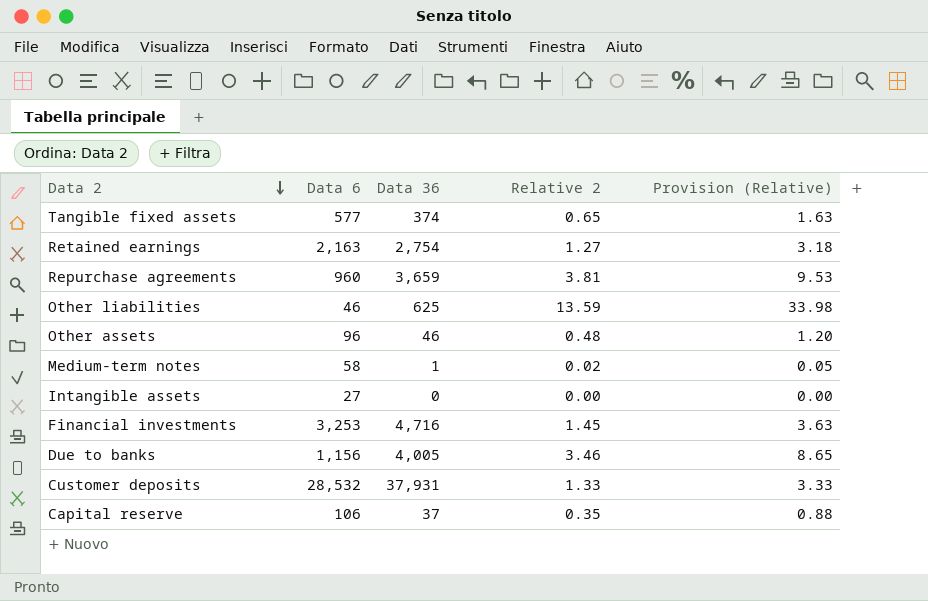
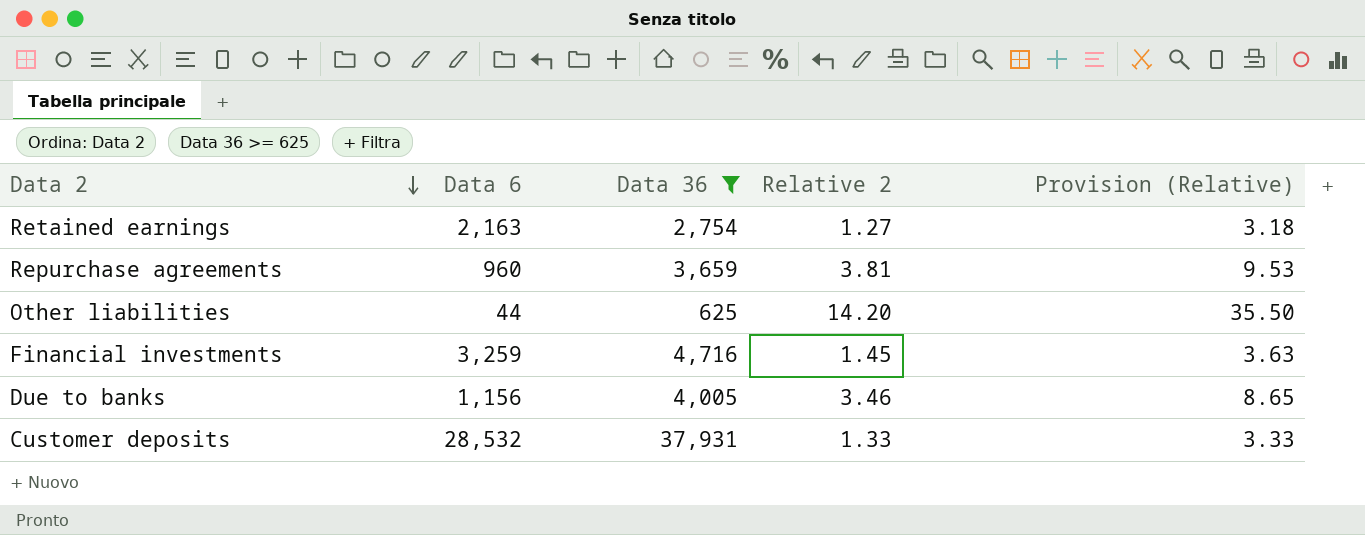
filter: none -> Data 36 >= 625
Other liabilities | Data 6: 46 -> 44
Other liabilities | Relative 2: 13.59 -> 14.20
Other liabilities | Provision (Relative): 33.98 -> 35.50
Financial investments | Data 6: 3,253 -> 3,259

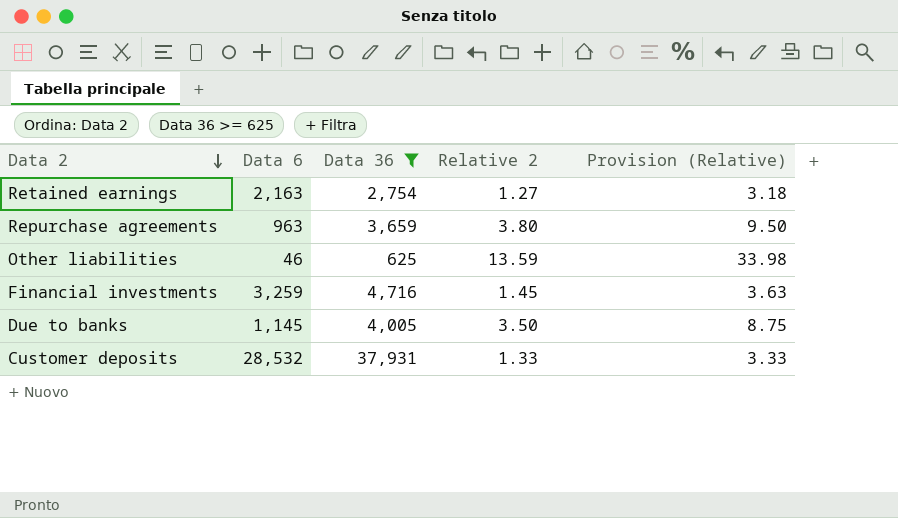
Repurchase agreements | Data 6: 960 -> 963
Repurchase agreements | Relative 2: 3.81 -> 3.80
Repurchase agreements | Provision (Relative): 9.53 -> 9.50
Other liabilities | Data 6: 44 -> 46
Other liabilities | Relative 2: 14.20 -> 13.59
Other liabilities | Provision (Relative): 35.50 -> 33.98
Due to banks | Data 6: 1,156 -> 1,145
Due to banks | Relative 2: 3.46 -> 3.50
Due to banks | Provision (Relative): 8.65 -> 8.75

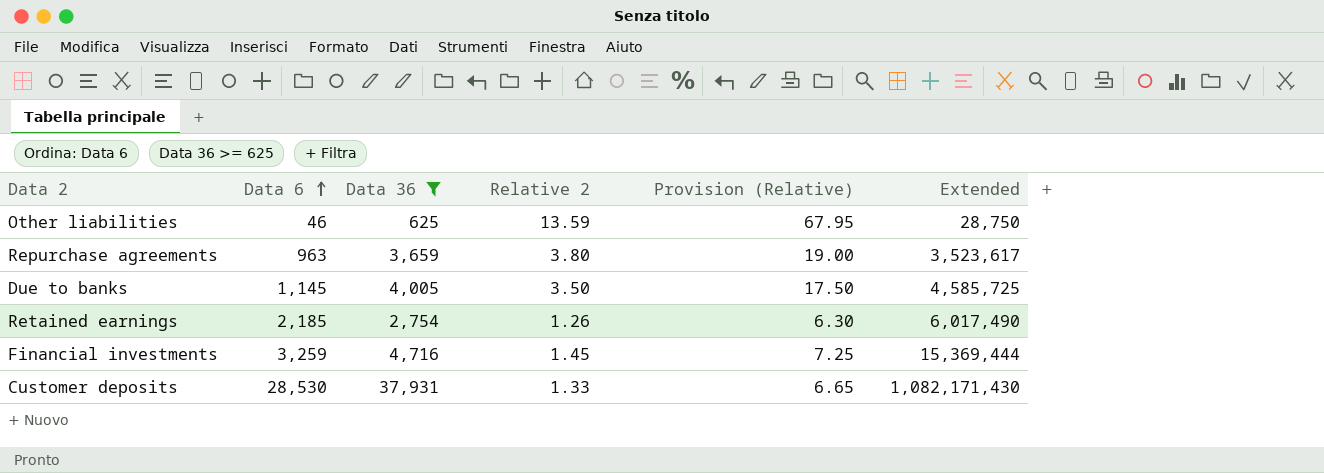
row order: Data 2 descending -> Data 6 ascending
column Provision (Relative) | formula: [Relative 2] * 2.5 -> [Relative 2] * 5
column Extended | formula: none -> [Data 6] * [Data 36]
Retained earnings | Data 6: 2,163 -> 2,185
Retained earnings | Relative 2: 1.27 -> 1.26
Customer deposits | Data 6: 28,532 -> 28,530

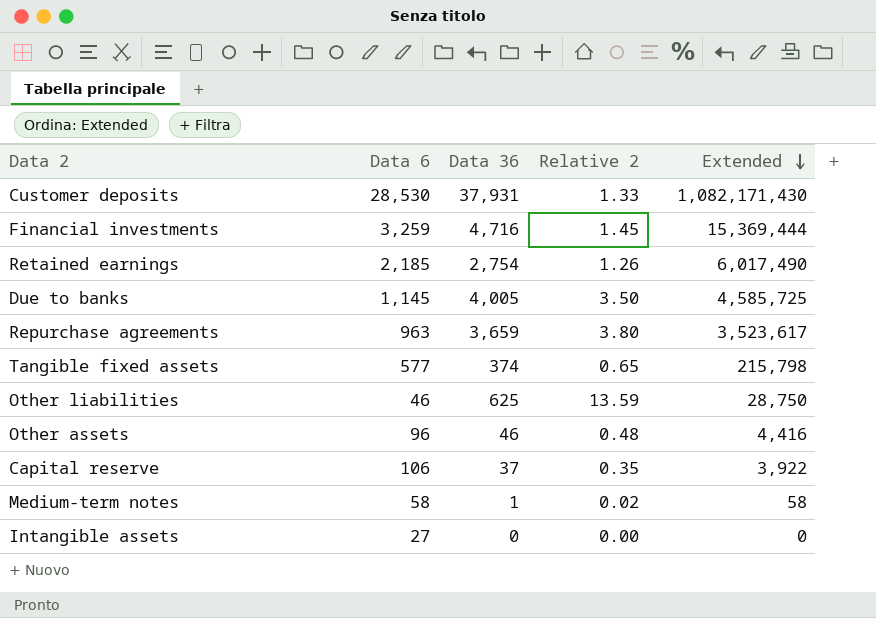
filter: Data 36 >= 625 -> none
row order: Data 6 ascending -> Extended descending
column Provision (Relative) | formula: [Relative 2] * 5 -> none

